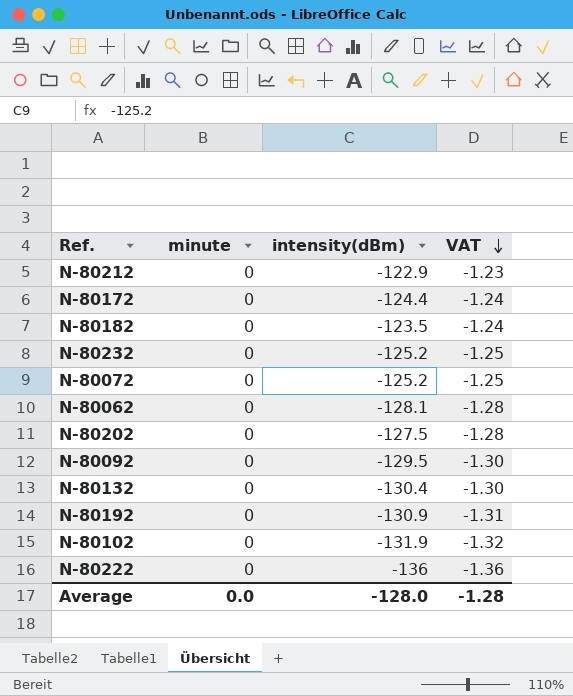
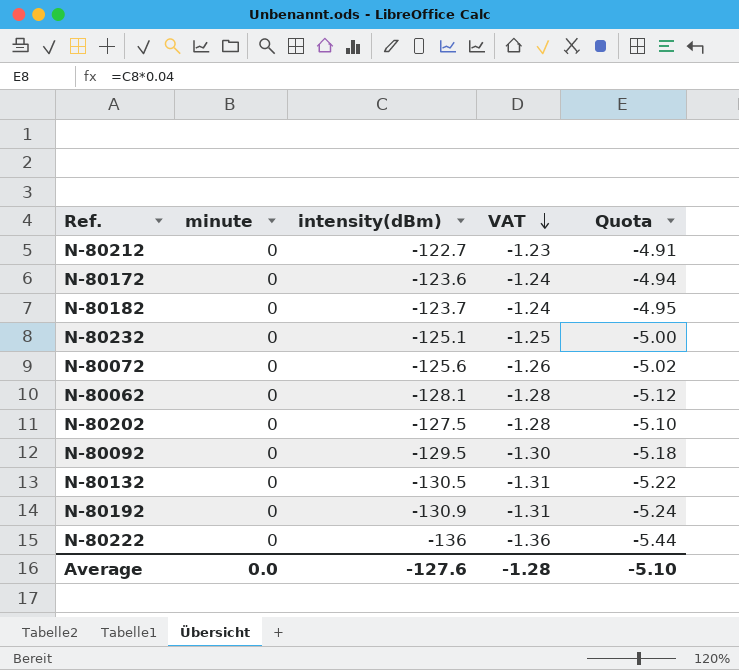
column Quota | formula: none -> [intensity(dBm)] * 0.04
row N-80102: 0 | -131.9 | -1.32 -> none
N-80212 | intensity(dBm): -122.9 -> -122.7
N-80172 | intensity(dBm): -124.4 -> -123.6
N-80182 | intensity(dBm): -123.5 -> -123.7
N-80232 | intensity(dBm): -125.2 -> -125.1
N-80072 | intensity(dBm): -125.2 -> -125.6
N-80072 | VAT: -1.25 -> -1.26
N-80132 | intensity(dBm): -130.4 -> -130.5
N-80132 | VAT: -1.30 -> -1.31
Average | intensity(dBm): -128.0 -> -127.6

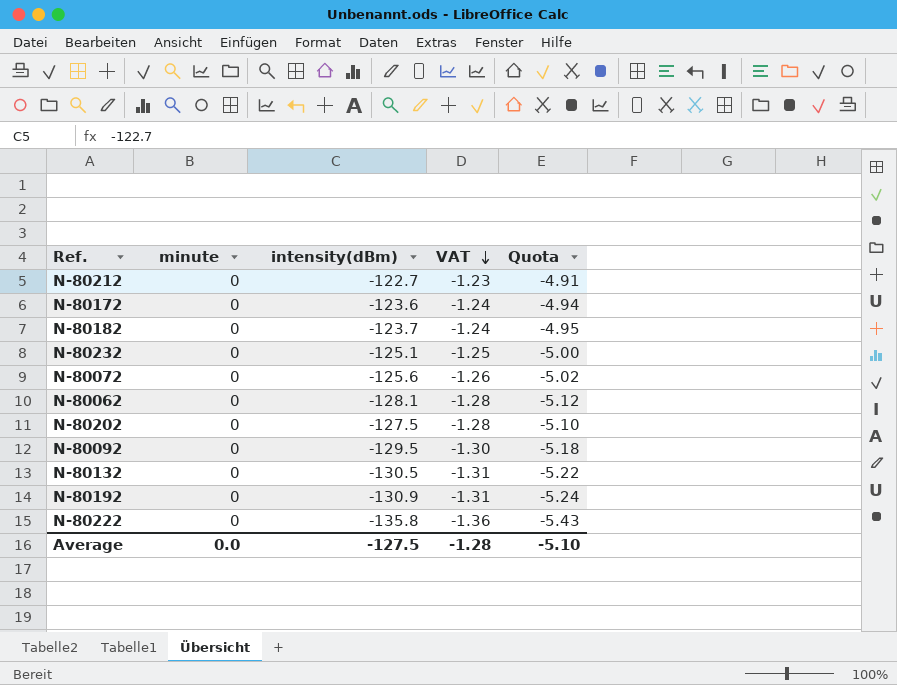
N-80222 | intensity(dBm): -136 -> -135.8
N-80222 | Quota: -5.44 -> -5.43
Average | intensity(dBm): -127.6 -> -127.5

